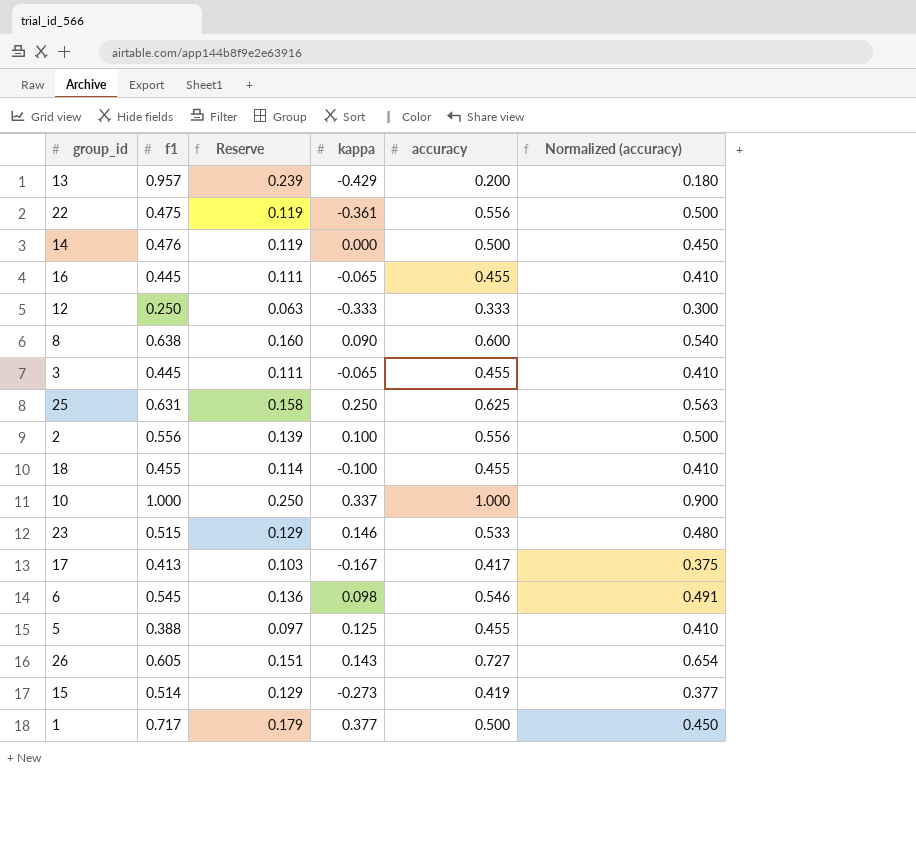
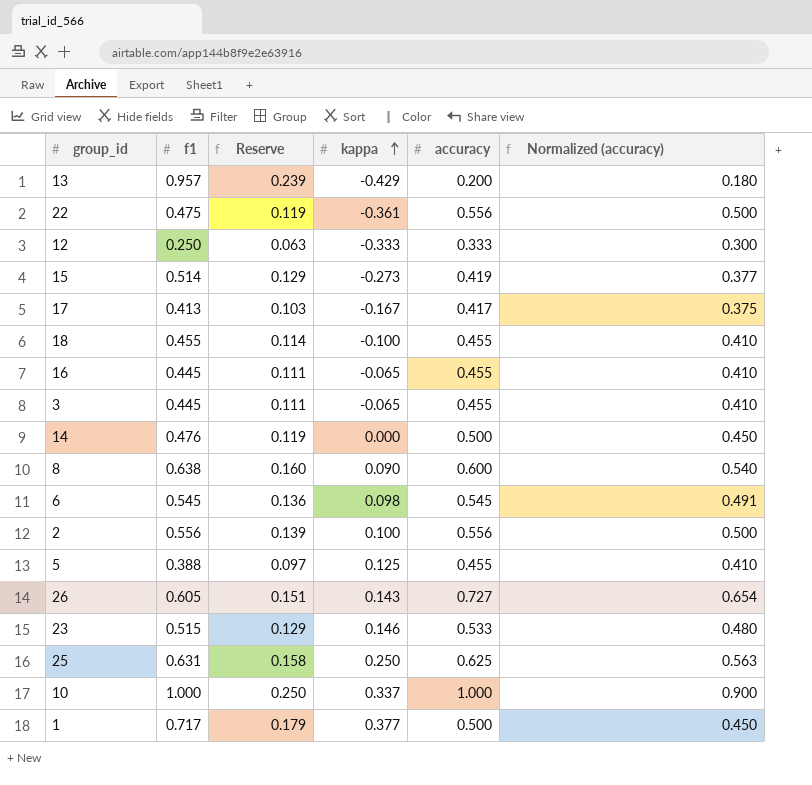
row order: none -> kappa ascending
6 | accuracy: 0.546 -> 0.545

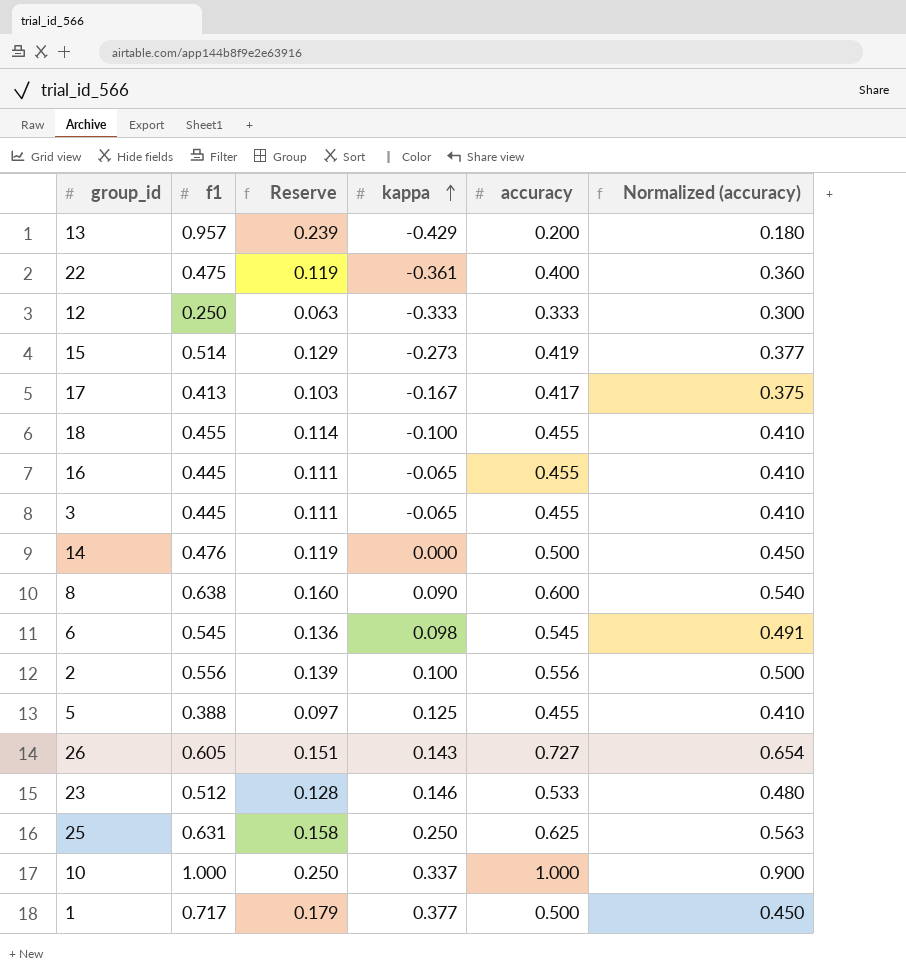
22 | accuracy: 0.556 -> 0.400
22 | Normalized (accuracy): 0.500 -> 0.360
23 | f1: 0.515 -> 0.512
23 | Reserve: 0.129 -> 0.128

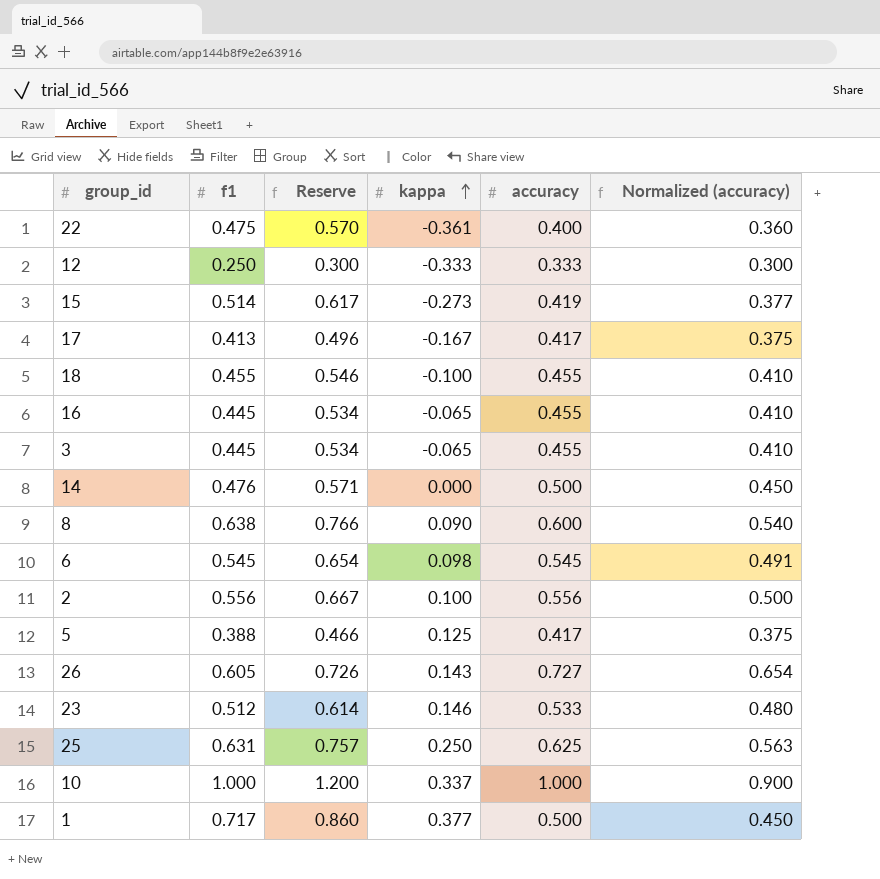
column Reserve | formula: [f1] * 0.25 -> [f1] * 1.2
row 13: 0.957 | 0.239 | -0.429 | 0.200 | 0.180 -> none
5 | accuracy: 0.455 -> 0.417
5 | Normalized (accuracy): 0.410 -> 0.375

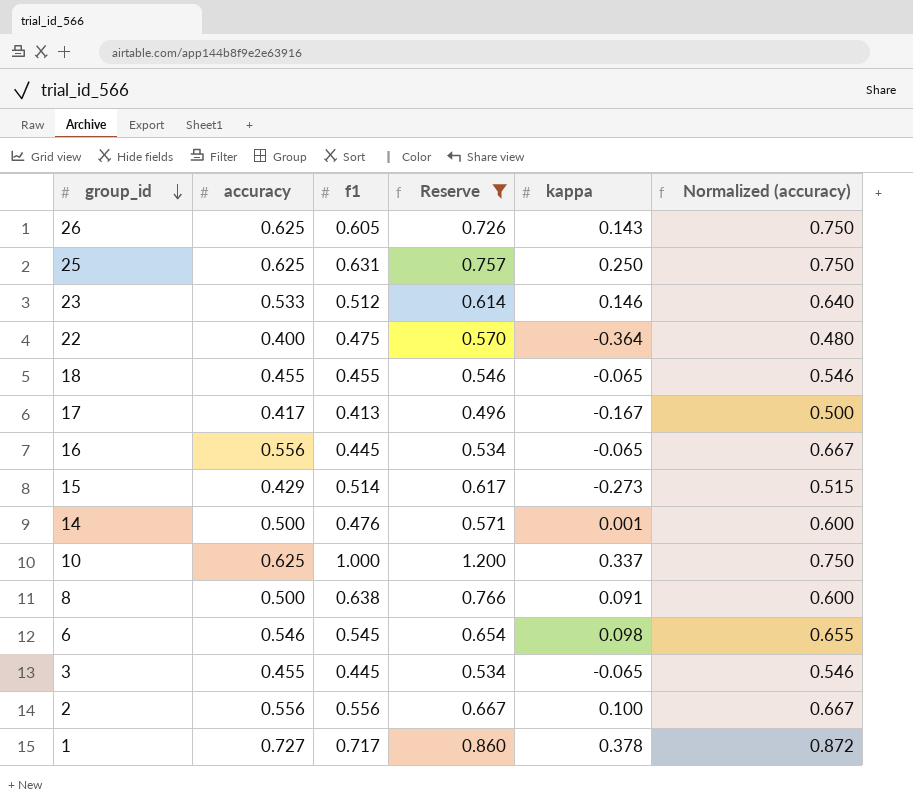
filter: none -> Reserve >= 0.496
row order: kappa ascending -> group_id descending
column accuracy | position: 5 -> 2
column Normalized (accuracy) | formula: [accuracy] * 0.9 -> [accuracy] * 1.2
26 | accuracy: 0.727 -> 0.625
22 | kappa: -0.361 -> -0.364
18 | kappa: -0.100 -> -0.065
16 | accuracy: 0.455 -> 0.556
15 | accuracy: 0.419 -> 0.429
14 | kappa: 0.000 -> 0.001
10 | accuracy: 1.000 -> 0.625
8 | accuracy: 0.600 -> 0.500
8 | kappa: 0.090 -> 0.091
6 | accuracy: 0.545 -> 0.546
1 | accuracy: 0.500 -> 0.727
1 | kappa: 0.377 -> 0.378

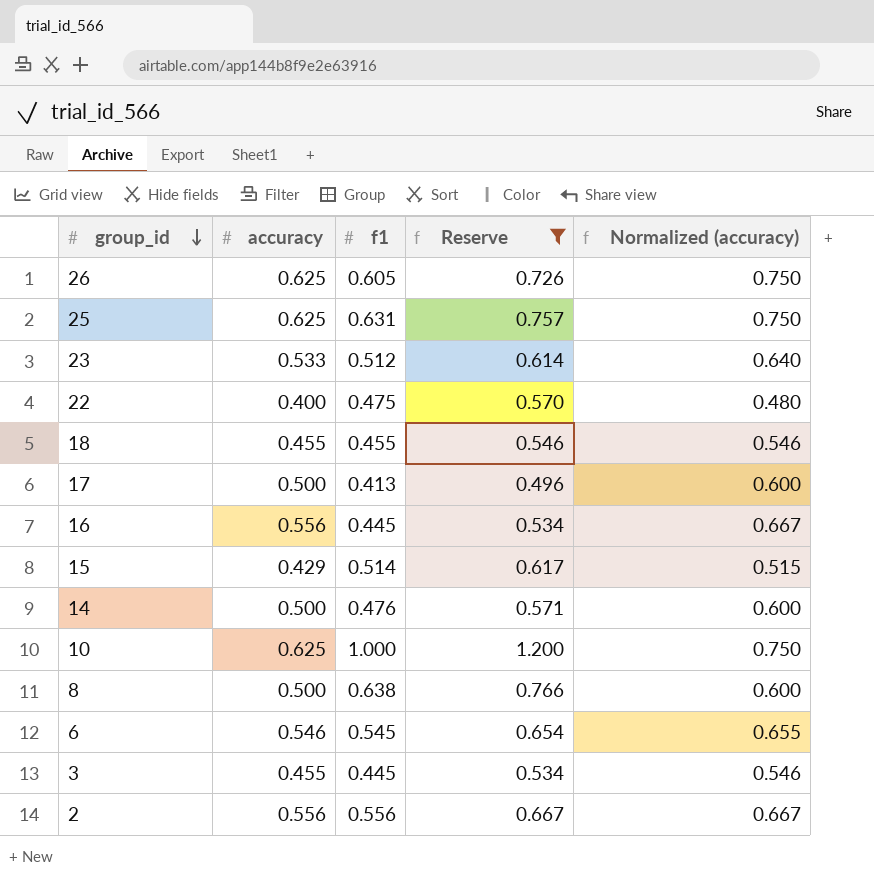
column kappa | position: 5 -> none
row 1: 0.727 | 0.717 | 0.860 | 0.378 | 0.872 -> none
17 | accuracy: 0.417 -> 0.500
17 | Normalized (accuracy): 0.500 -> 0.600

